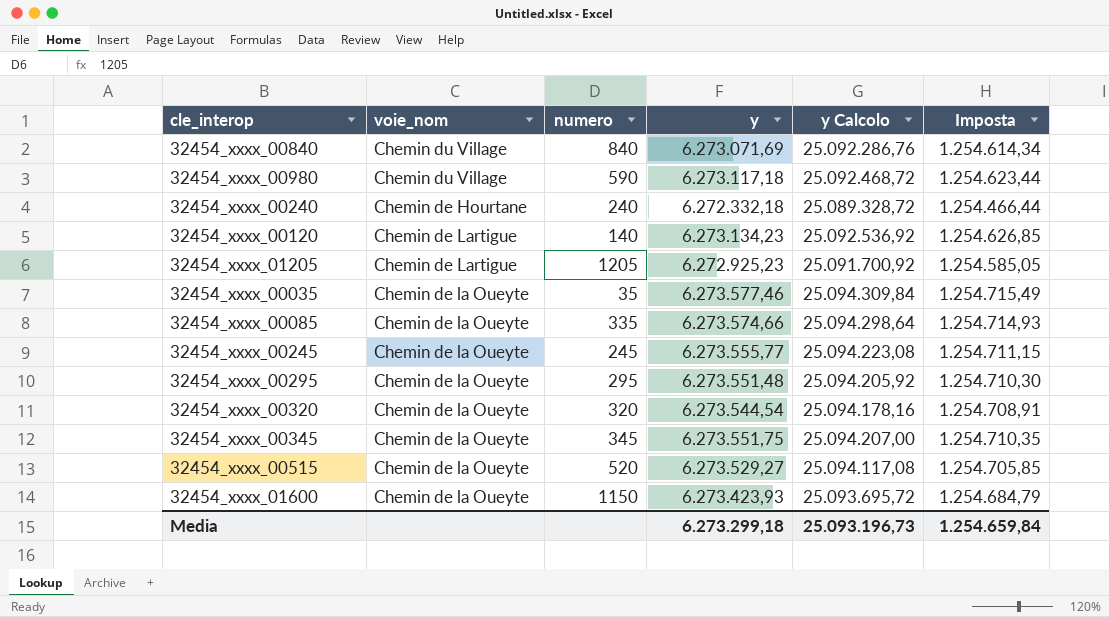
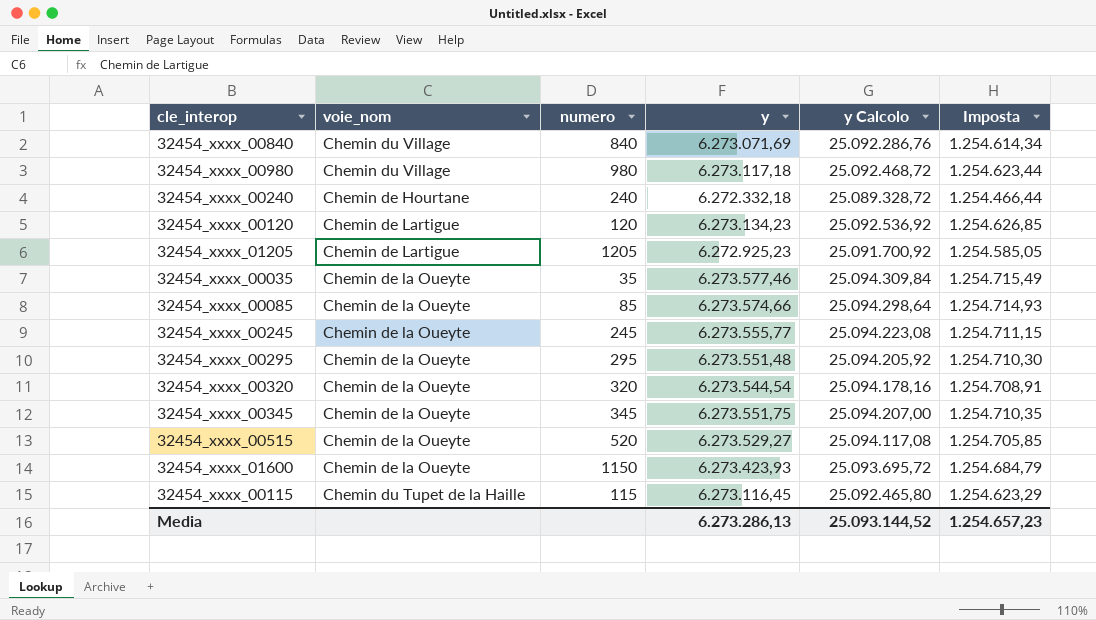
32454_xxxx_00980 | numero: 590 -> 980
32454_xxxx_00120 | numero: 140 -> 120
32454_xxxx_00085 | numero: 335 -> 85
row 32454_xxxx_00115: none -> Chemin du Tupet de la Haille | 115 | 6.273.116,45 | 25.092.465,80 | 1.254.623,29
Media | y: 6.273.299,18 -> 6.273.286,13
Media | y Calcolo: 25.093.196,73 -> 25.093.144,52
Media | Imposta: 1.254.659,84 -> 1.254.657,23

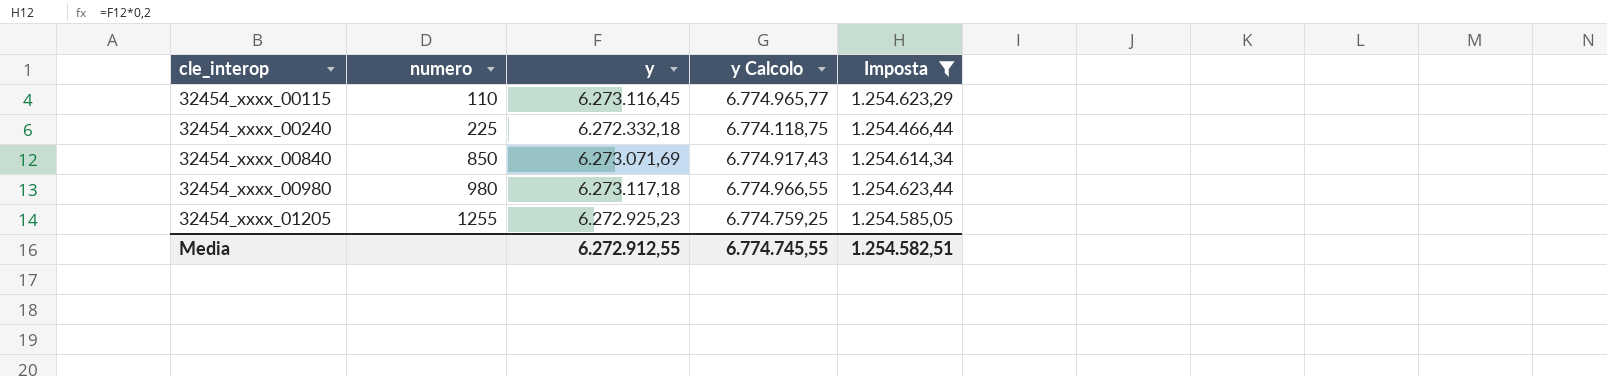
filter: none -> Imposta <= 1.254.623,44
row order: none -> cle_interop ascending
column voie_nom | position: 2 -> none
column y Calcolo | formula: [y] * 4 -> [y] * 1,08
32454_xxxx_00115 | numero: 115 -> 110
32454_xxxx_00240 | numero: 240 -> 225
32454_xxxx_00840 | numero: 840 -> 850
32454_xxxx_01205 | numero: 1205 -> 1255
Media | y: 6.273.286,13 -> 6.272.912,55
Media | y Calcolo: 25.093.144,52 -> 6.774.745,55
Media | Imposta: 1.254.657,23 -> 1.254.582,51

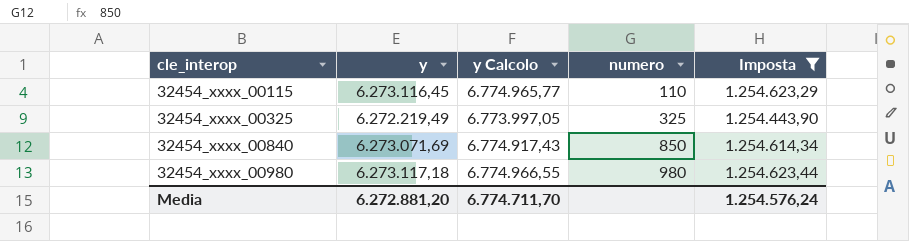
column numero | position: 2 -> 4
row 32454_xxxx_00240: 225 | 6.272.332,18 | 6.774.118,75 | 1.254.466,44 -> none
row 32454_xxxx_01205: 1255 | 6.272.925,23 | 6.774.759,25 | 1.254.585,05 -> none
row 32454_xxxx_00325: none -> 6.272.219,49 | 6.773.997,05 | 325 | 1.254.443,90
Media | y: 6.272.912,55 -> 6.272.881,20
Media | y Calcolo: 6.774.745,55 -> 6.774.711,70
Media | Imposta: 1.254.582,51 -> 1.254.576,24

